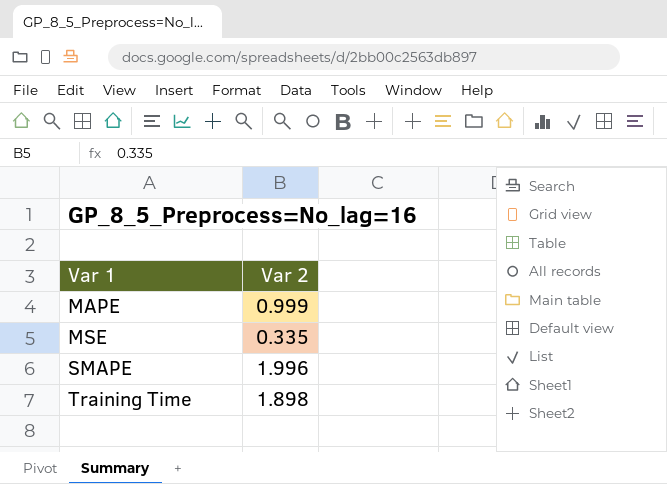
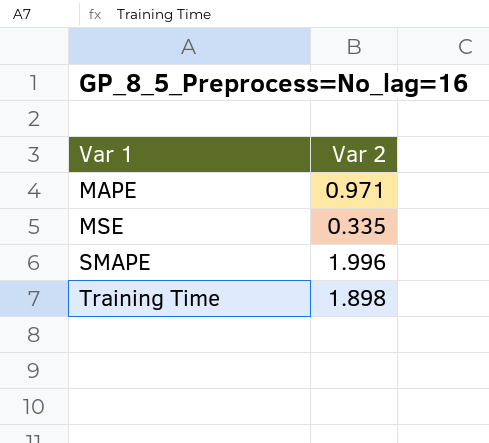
MAPE | Var 2: 0.999 -> 0.971

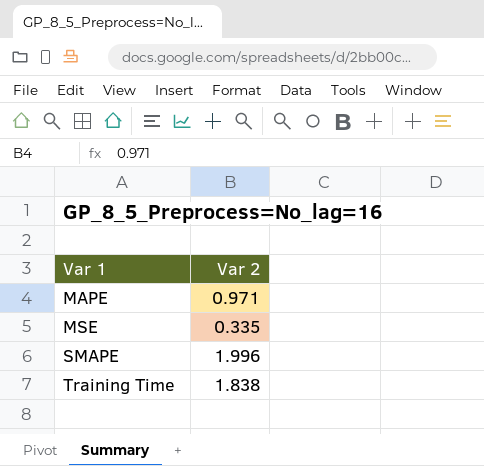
Training Time | Var 2: 1.898 -> 1.838

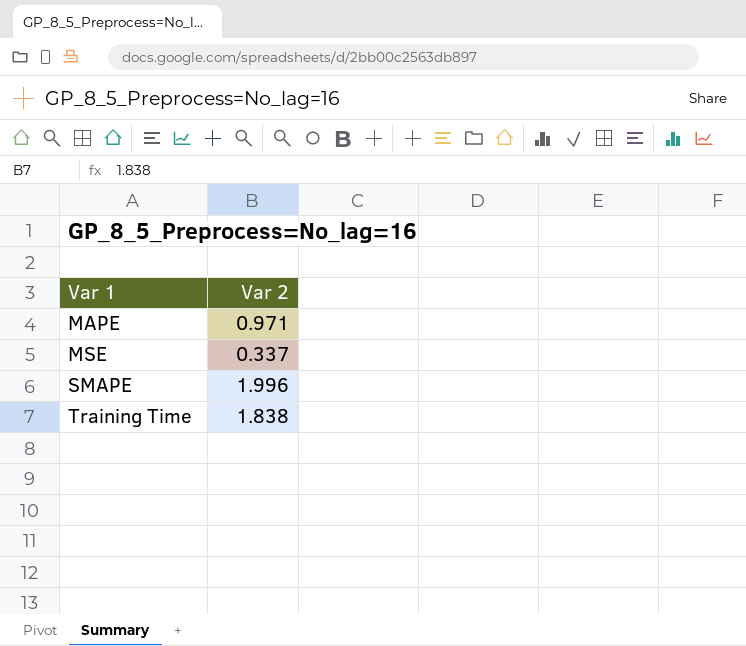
MSE | Var 2: 0.335 -> 0.337

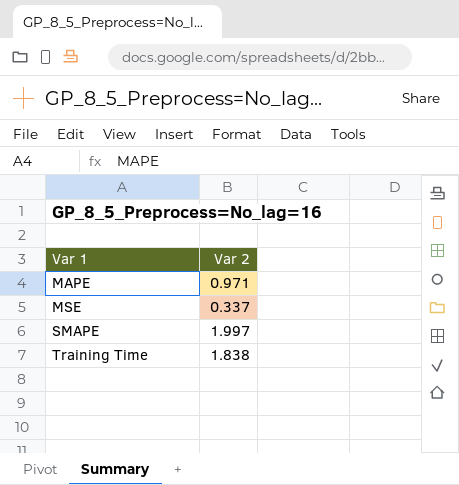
SMAPE | Var 2: 1.996 -> 1.997

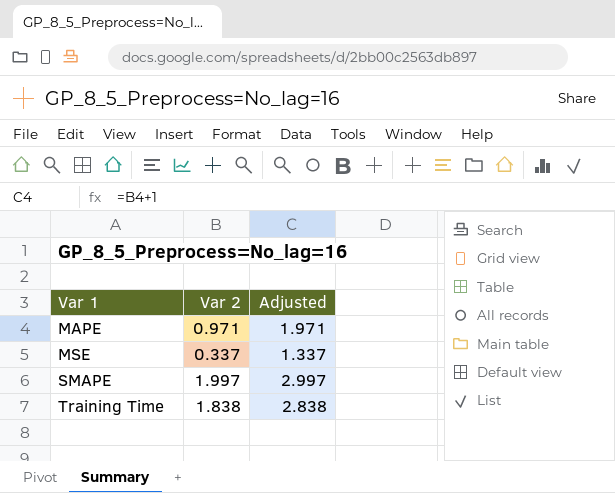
column Adjusted | formula: none -> [Var 2] + 1

